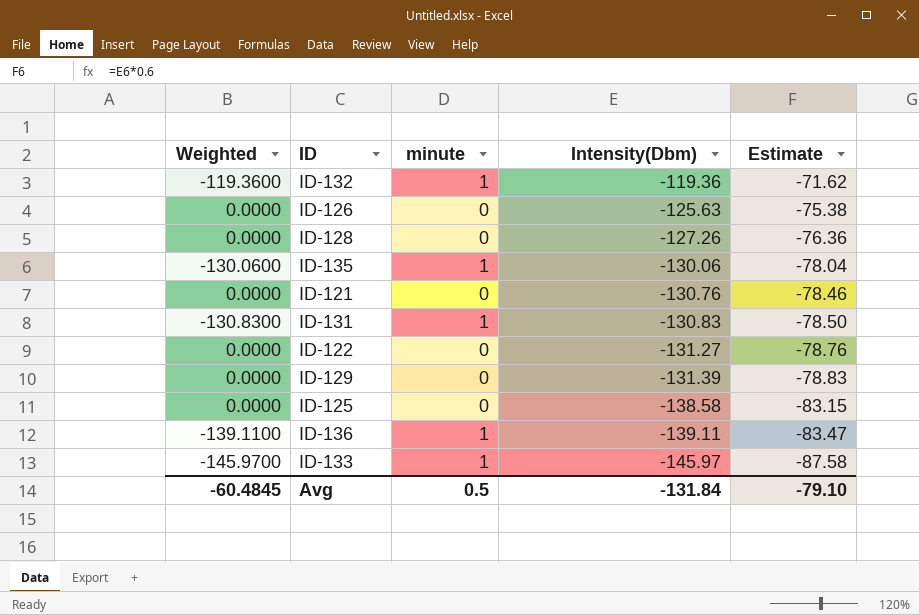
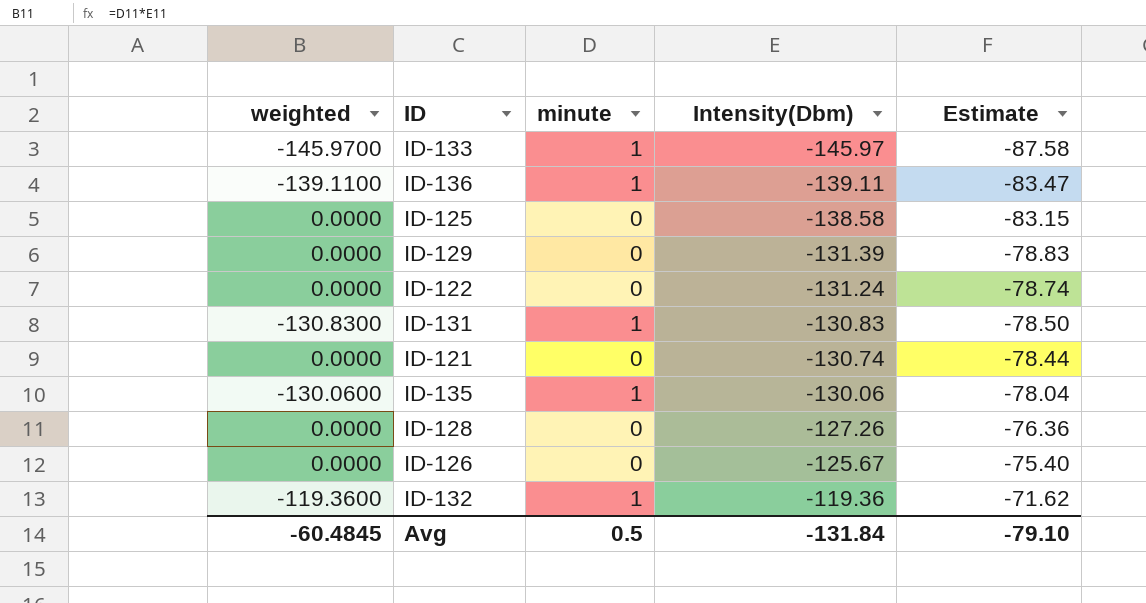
row order: Intensity(Dbm) descending -> Intensity(Dbm) ascending
column name: Weighted -> weighted
ID-122 | Intensity(Dbm): -131.27 -> -131.24
ID-122 | Estimate: -78.76 -> -78.74
ID-121 | Intensity(Dbm): -130.76 -> -130.74
ID-121 | Estimate: -78.46 -> -78.44
ID-126 | Intensity(Dbm): -125.63 -> -125.67
ID-126 | Estimate: -75.38 -> -75.40

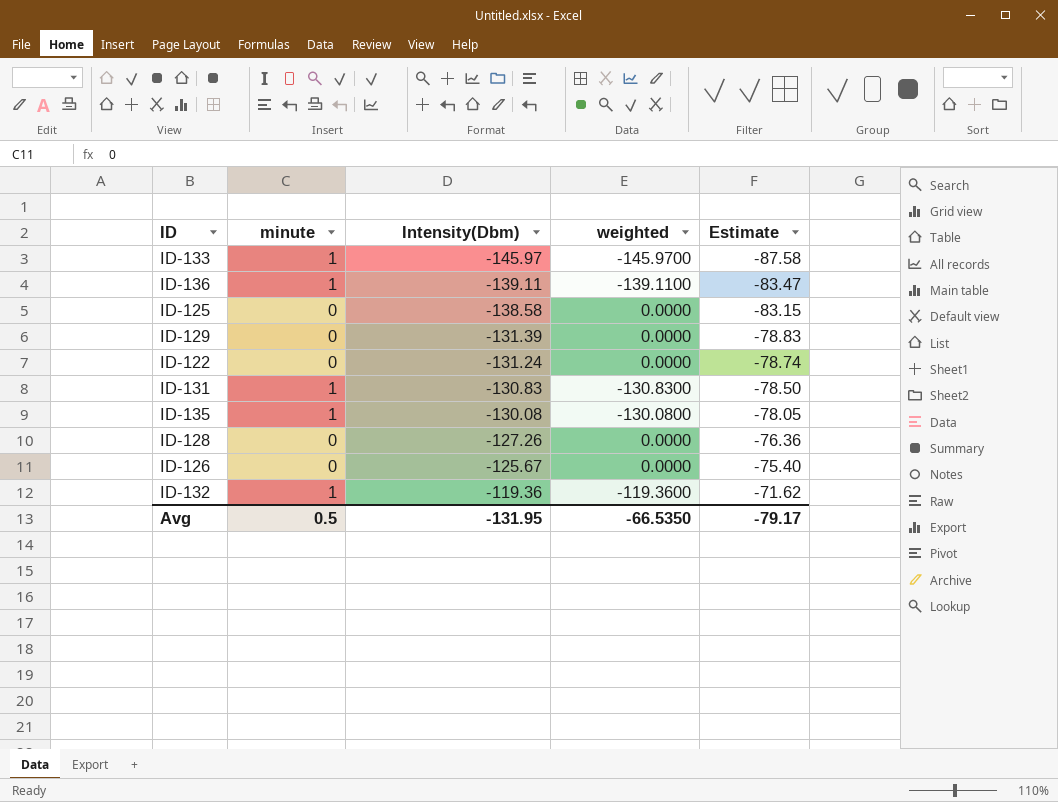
column weighted | position: 1 -> 4
row ID-121: 0.0000 | 0 | -130.74 | -78.44 -> none
ID-135 | Intensity(Dbm): -130.06 -> -130.08
ID-135 | weighted: -130.0600 -> -130.0800
ID-135 | Estimate: -78.04 -> -78.05
Avg | Intensity(Dbm): -131.84 -> -131.95
Avg | weighted: -60.4845 -> -66.5350
Avg | Estimate: -79.10 -> -79.17

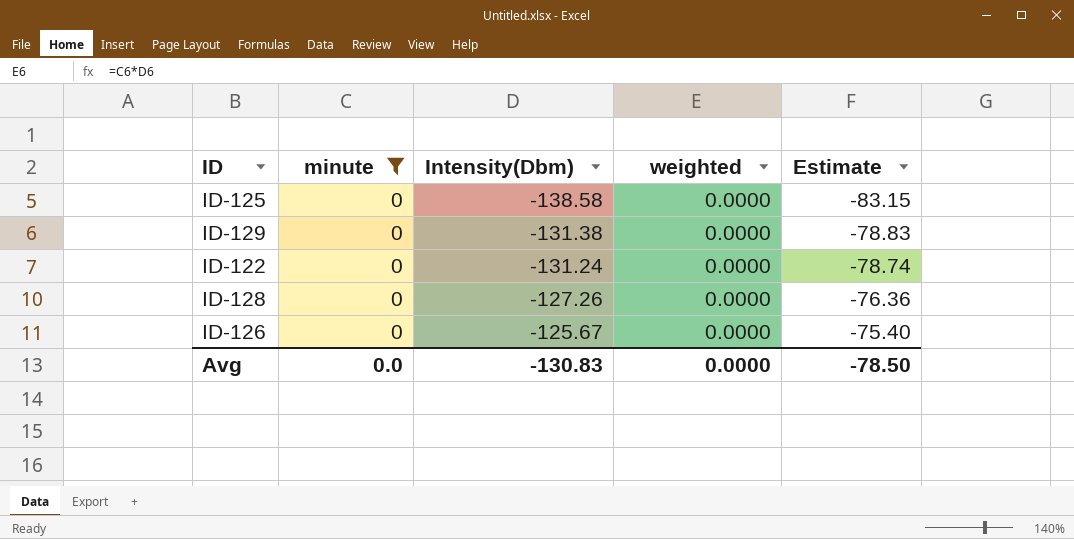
filter: none -> minute = 0
ID-129 | Intensity(Dbm): -131.39 -> -131.38
Avg | minute: 0.5 -> 0.0
Avg | Intensity(Dbm): -131.95 -> -130.83
Avg | weighted: -66.5350 -> 0.0000
Avg | Estimate: -79.17 -> -78.50

